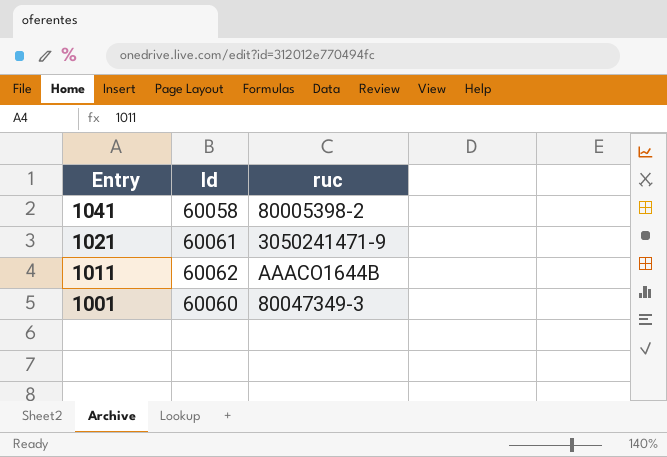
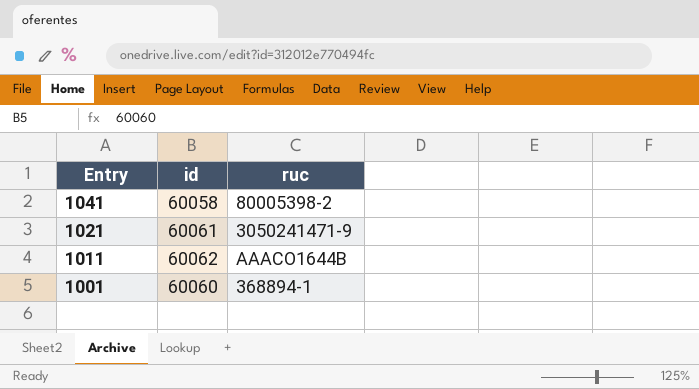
column name: Id -> id
1001 | ruc: 80047349-3 -> 368894-1

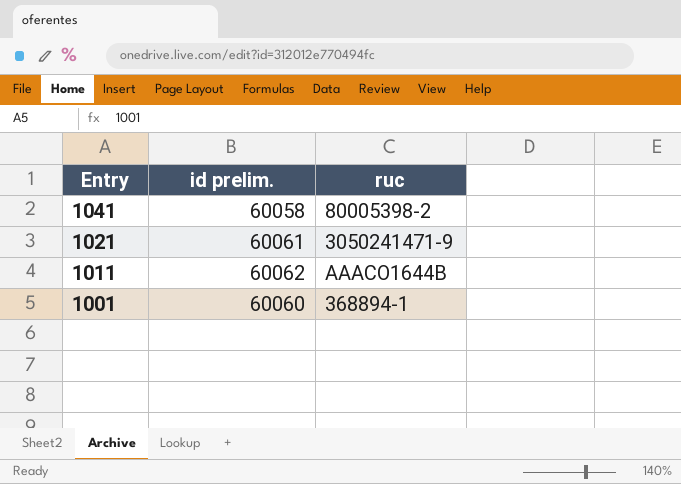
column name: id -> id prelim.

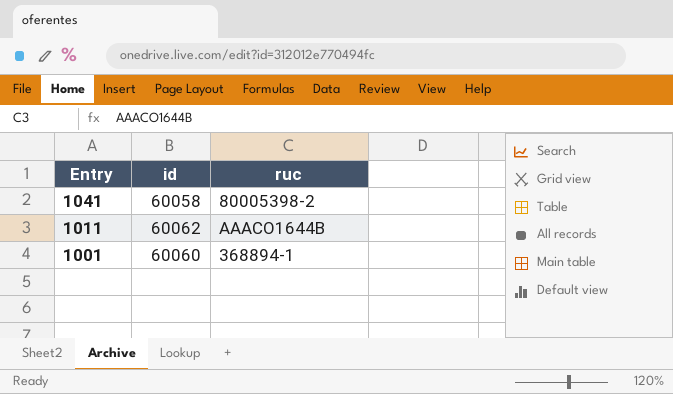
column name: id prelim. -> id
row 1021: 60061 | 3050241471-9 -> none

